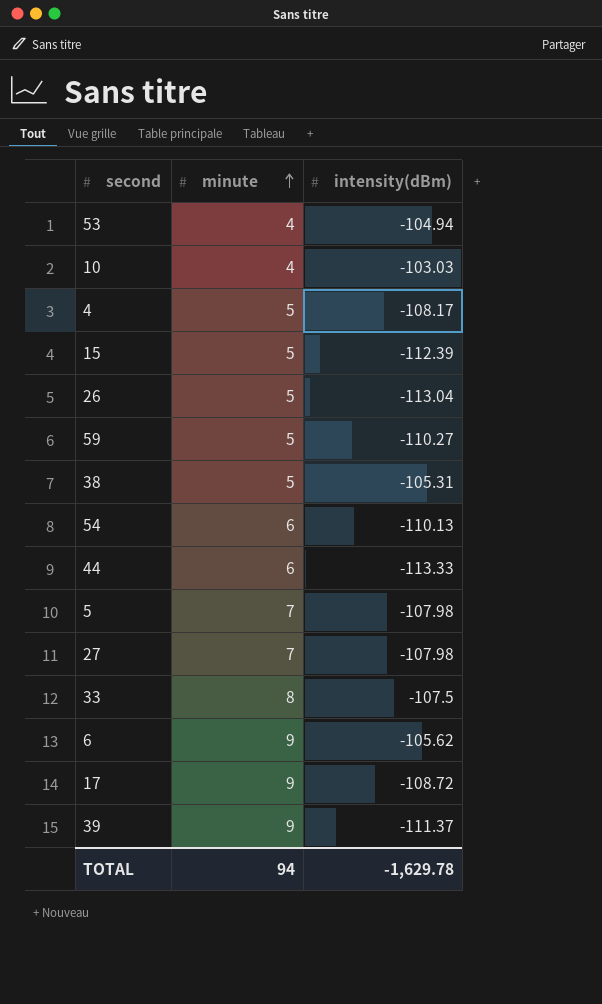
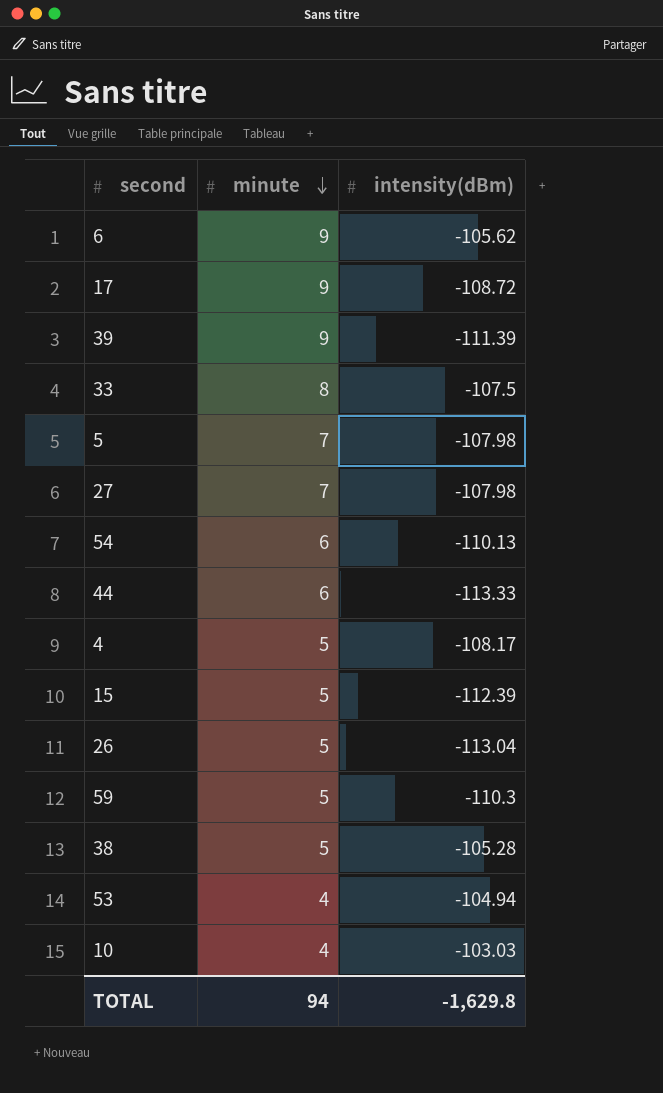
row order: minute ascending -> minute descending
39 | intensity(dBm): -111.37 -> -111.39
59 | intensity(dBm): -110.27 -> -110.3
38 | intensity(dBm): -105.31 -> -105.28
TOTAL | intensity(dBm): -1,629.78 -> -1,629.8

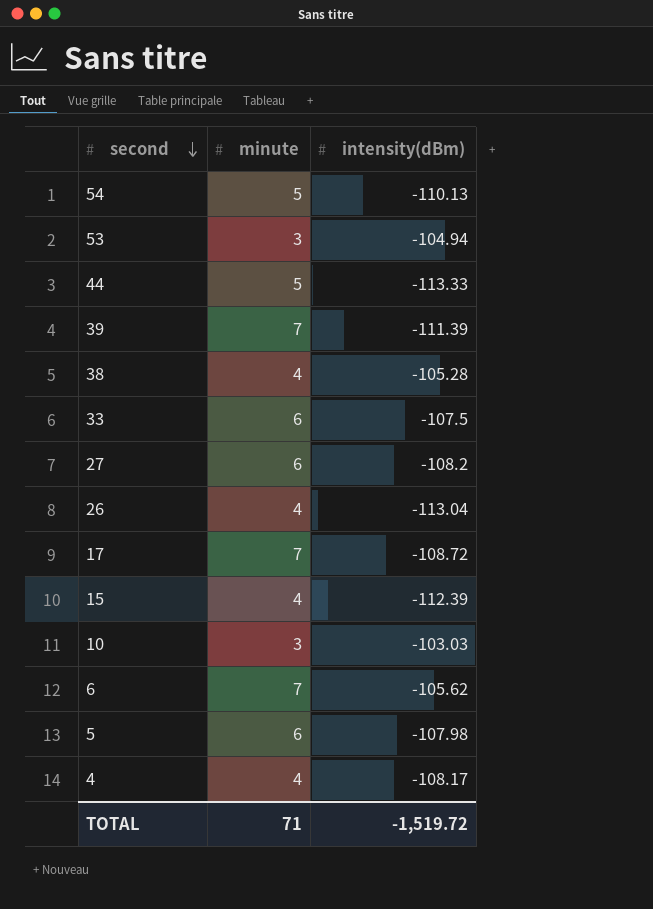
row order: minute descending -> second descending
row 59: 5 | -110.3 -> none
54 | minute: 6 -> 5
53 | minute: 4 -> 3
44 | minute: 6 -> 5
39 | minute: 9 -> 7
38 | minute: 5 -> 4
33 | minute: 8 -> 6
27 | minute: 7 -> 6
27 | intensity(dBm): -107.98 -> -108.2
26 | minute: 5 -> 4
17 | minute: 9 -> 7
15 | minute: 5 -> 4
10 | minute: 4 -> 3
6 | minute: 9 -> 7
5 | minute: 7 -> 6
4 | minute: 5 -> 4
TOTAL | minute: 94 -> 71
TOTAL | intensity(dBm): -1,629.8 -> -1,519.72

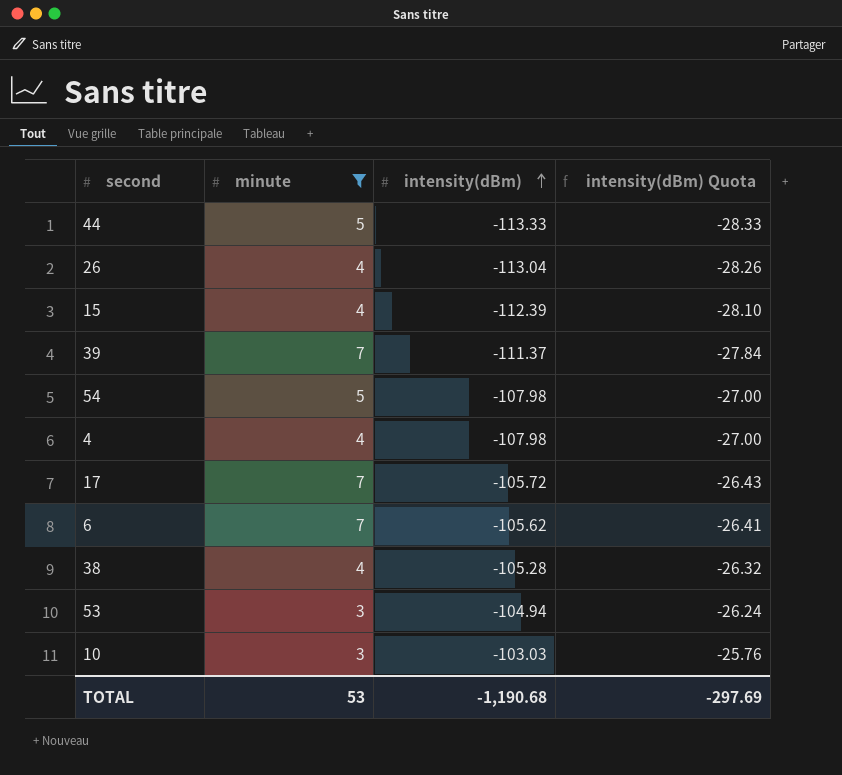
filter: none -> minute != 6
row order: second descending -> intensity(dBm) ascending
column intensity(dBm) Quota | formula: none -> [intensity(dBm)] * 0.25
39 | intensity(dBm): -111.39 -> -111.37
54 | intensity(dBm): -110.13 -> -107.98
4 | intensity(dBm): -108.17 -> -107.98
17 | intensity(dBm): -108.72 -> -105.72
TOTAL | minute: 71 -> 53
TOTAL | intensity(dBm): -1,519.72 -> -1,190.68

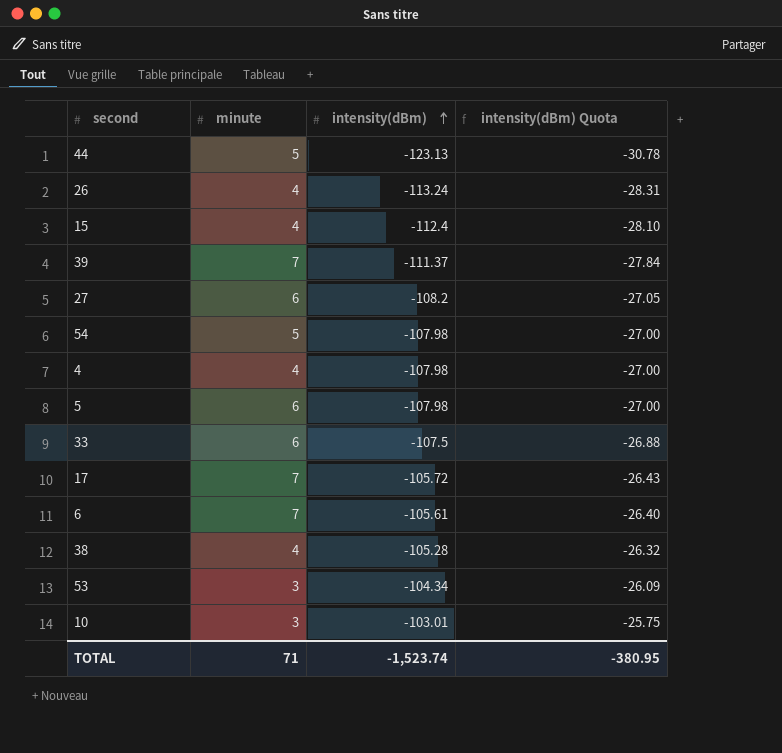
filter: minute != 6 -> none
44 | intensity(dBm): -113.33 -> -123.13
44 | intensity(dBm) Quota: -28.33 -> -30.78
26 | intensity(dBm): -113.04 -> -113.24
26 | intensity(dBm) Quota: -28.26 -> -28.31
15 | intensity(dBm): -112.39 -> -112.4
6 | intensity(dBm): -105.62 -> -105.61
6 | intensity(dBm) Quota: -26.41 -> -26.40
53 | intensity(dBm): -104.94 -> -104.34
53 | intensity(dBm) Quota: -26.24 -> -26.09
10 | intensity(dBm): -103.03 -> -103.01
10 | intensity(dBm) Quota: -25.76 -> -25.75
TOTAL | minute: 53 -> 71
TOTAL | intensity(dBm): -1,190.68 -> -1,523.74
TOTAL | intensity(dBm) Quota: -297.69 -> -380.95

